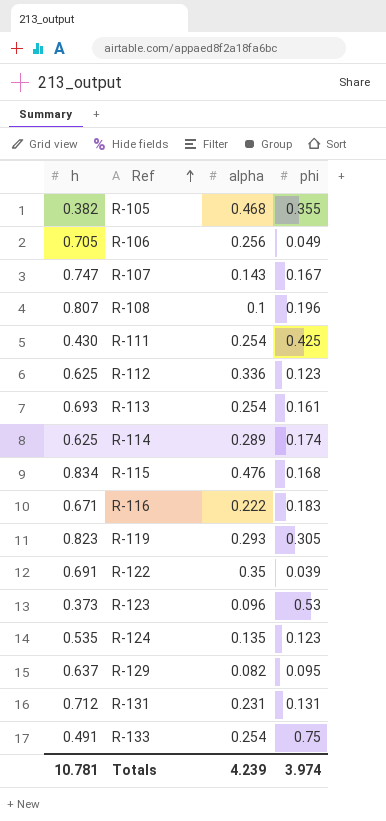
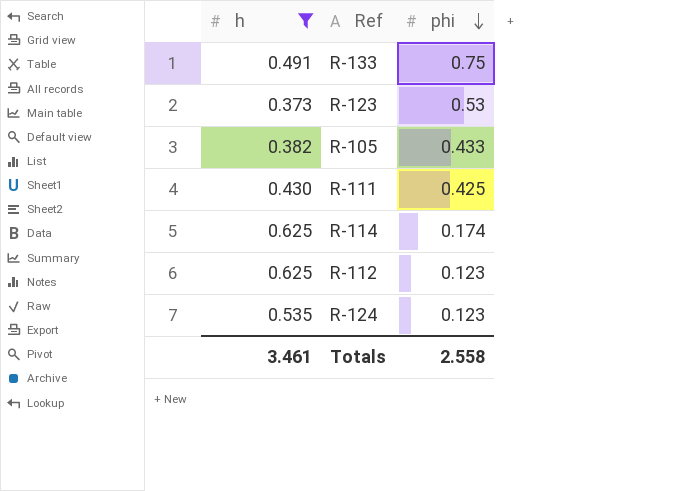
filter: none -> h <= 0.625
row order: Ref ascending -> phi descending
column alpha | position: 3 -> none
R-105 | phi: 0.355 -> 0.433
Totals | h: 10.781 -> 3.461
Totals | phi: 3.974 -> 2.558

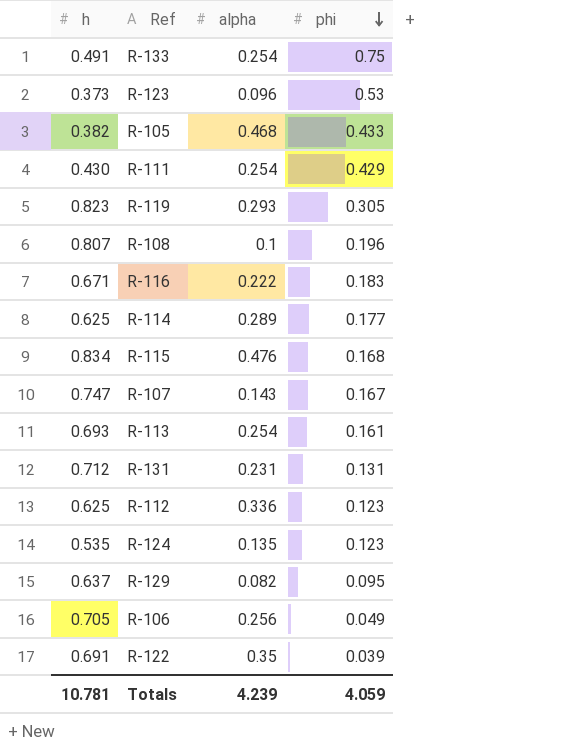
filter: h <= 0.625 -> none
column alpha | position: none -> 3
R-111 | phi: 0.425 -> 0.429
R-114 | phi: 0.174 -> 0.177
Totals | h: 3.461 -> 10.781
Totals | phi: 2.558 -> 4.059

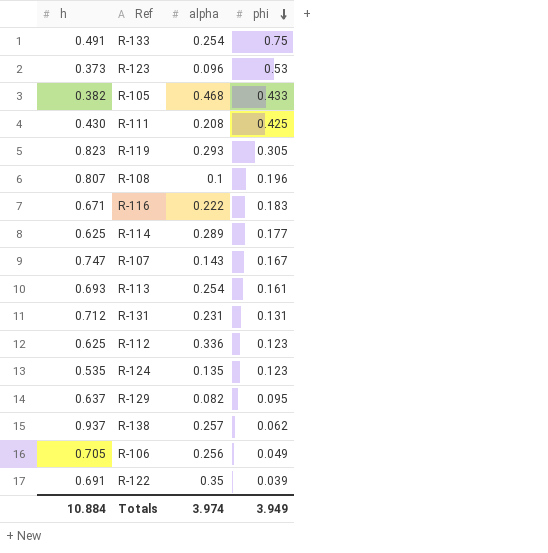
row R-115: 0.834 | 0.476 | 0.168 -> none
R-111 | alpha: 0.254 -> 0.208
R-111 | phi: 0.429 -> 0.425
row R-138: none -> 0.937 | 0.257 | 0.062
Totals | h: 10.781 -> 10.884
Totals | alpha: 4.239 -> 3.974
Totals | phi: 4.059 -> 3.949

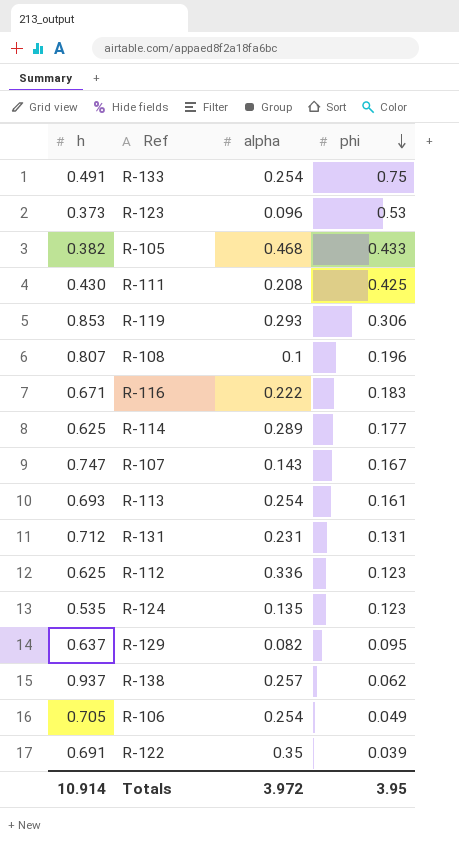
R-119 | h: 0.823 -> 0.853
R-119 | phi: 0.305 -> 0.306
R-106 | alpha: 0.256 -> 0.254
Totals | h: 10.884 -> 10.914
Totals | alpha: 3.974 -> 3.972
Totals | phi: 3.949 -> 3.95

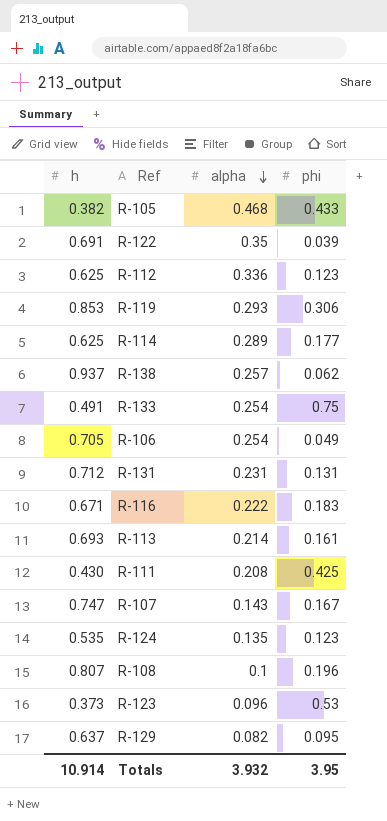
row order: phi descending -> alpha descending
R-113 | alpha: 0.254 -> 0.214
Totals | alpha: 3.972 -> 3.932

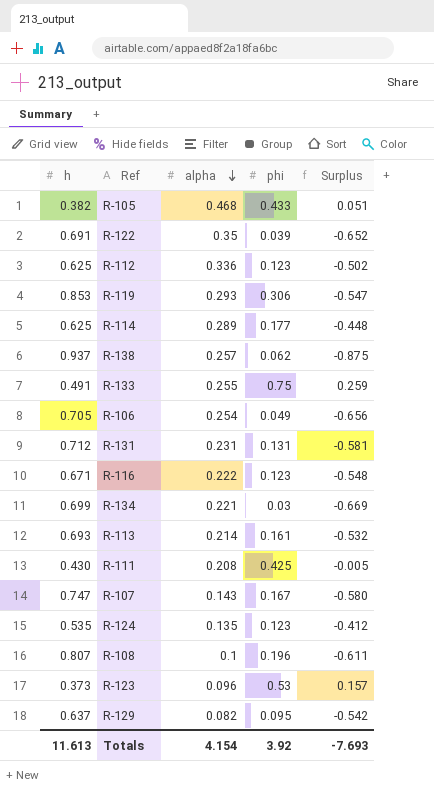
column Surplus | formula: none -> [phi] - [h]
R-133 | alpha: 0.254 -> 0.255
R-116 | phi: 0.183 -> 0.123
row R-134: none -> 0.699 | 0.221 | 0.03 | -0.669
Totals | h: 10.914 -> 11.613
Totals | alpha: 3.932 -> 4.154
Totals | phi: 3.95 -> 3.92

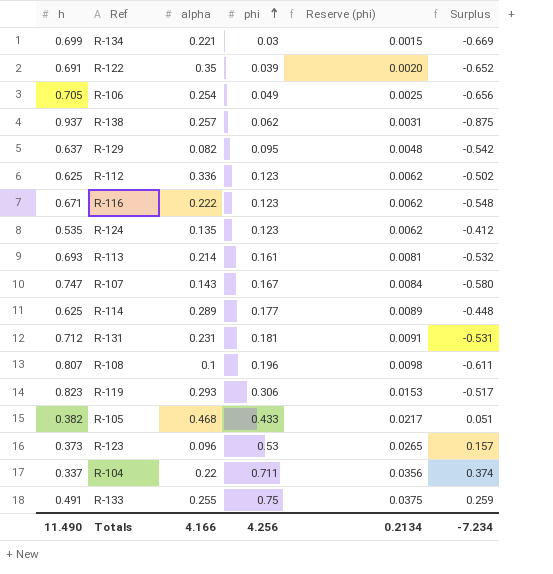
row order: alpha descending -> phi ascending
column Reserve (phi) | formula: none -> [phi] * 0.05
row R-111: 0.430 | 0.208 | 0.425 | -0.005 -> none
R-131 | phi: 0.131 -> 0.181
R-131 | Surplus: -0.581 -> -0.531
R-119 | h: 0.853 -> 0.823
R-119 | Surplus: -0.547 -> -0.517
row R-104: none -> 0.337 | 0.22 | 0.711 | 0.0356 | 0.374
Totals | h: 11.613 -> 11.490
Totals | alpha: 4.154 -> 4.166
Totals | phi: 3.92 -> 4.256
Totals | Surplus: -7.693 -> -7.234

